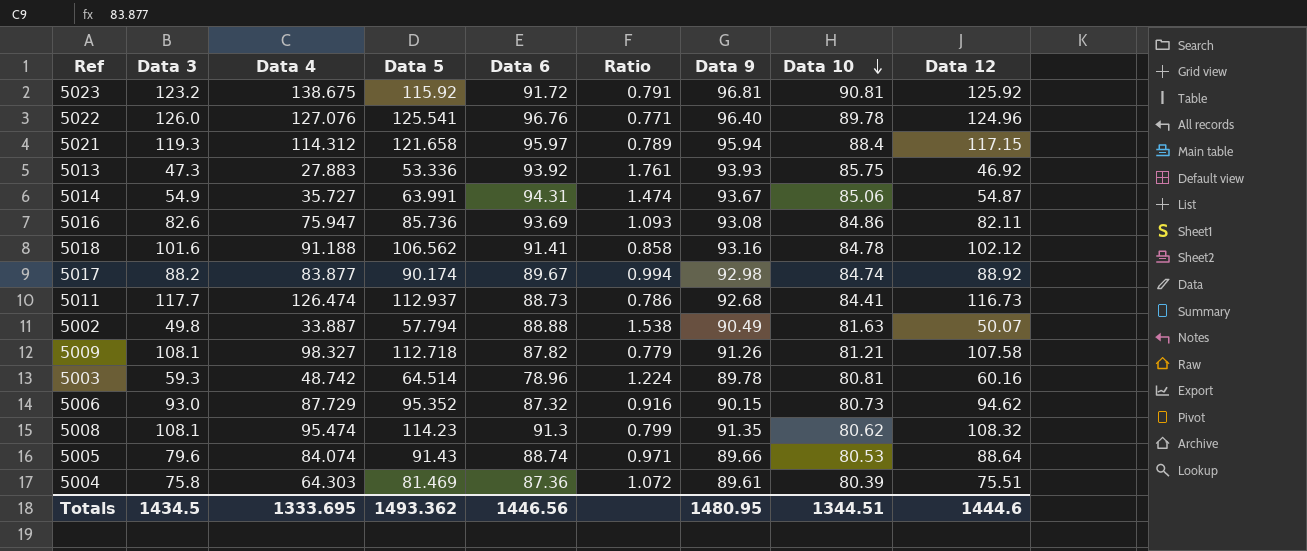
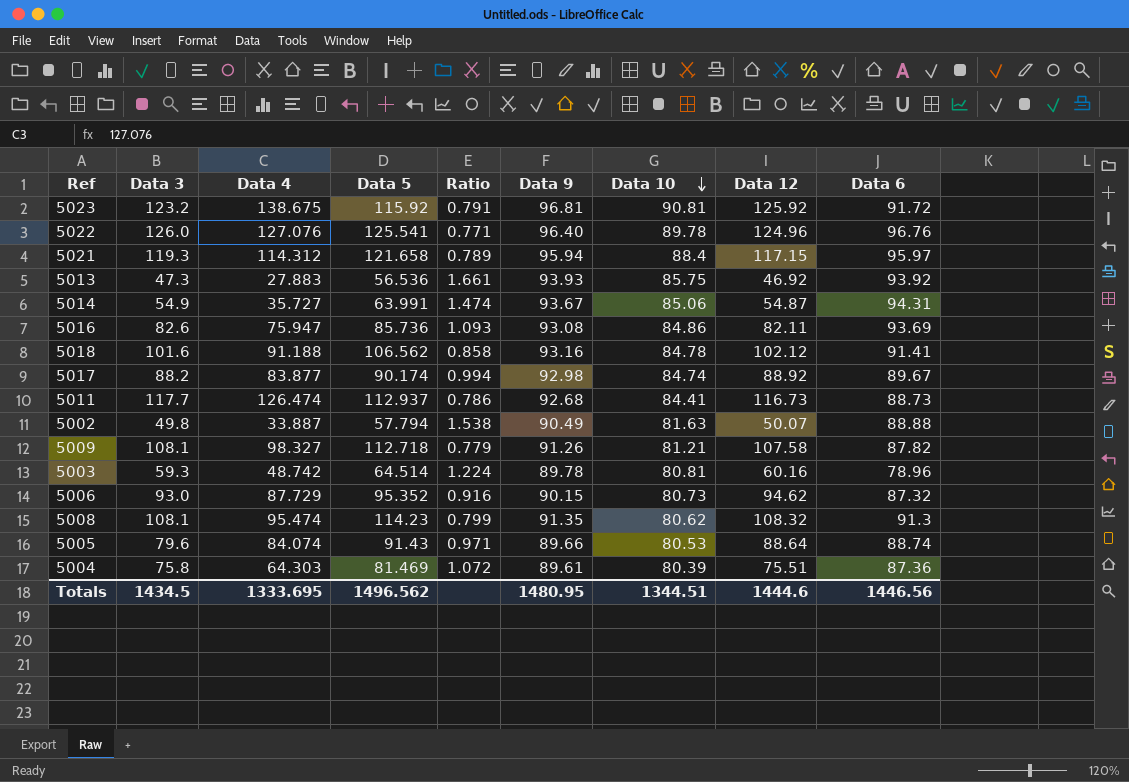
column Data 6 | position: 5 -> 9
5013 | Data 5: 53.336 -> 56.536
5013 | Ratio: 1.761 -> 1.661
Totals | Data 5: 1493.362 -> 1496.562

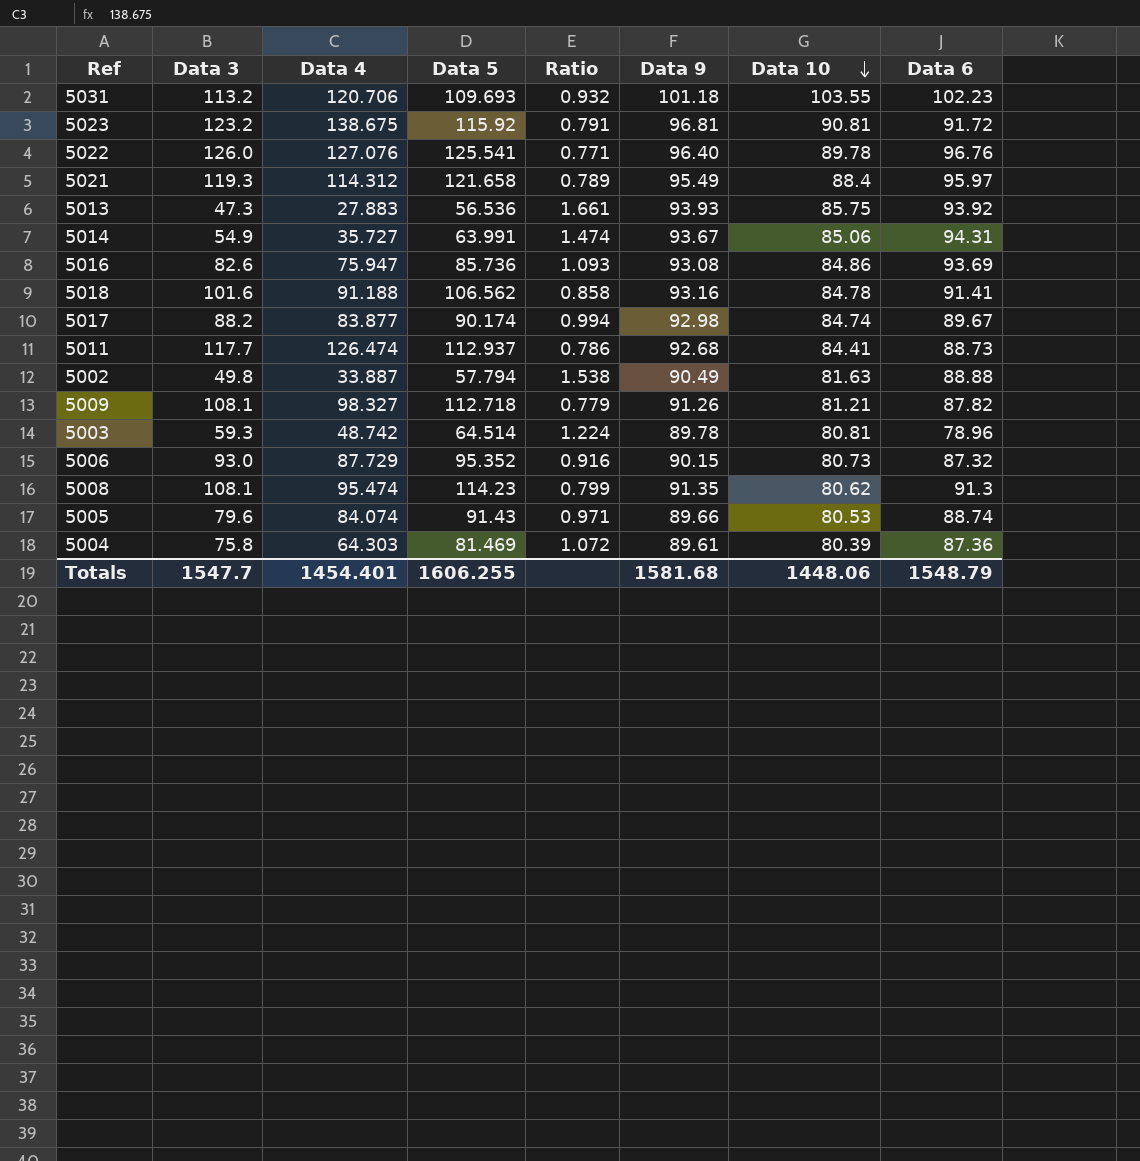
column Data 12 | position: 8 -> none
row 5031: none -> 113.2 | 120.706 | 109.693 | 0.932 | 101.18 | 103.55 | 102.23
5021 | Data 9: 95.94 -> 95.49
Totals | Data 3: 1434.5 -> 1547.7
Totals | Data 4: 1333.695 -> 1454.401
Totals | Data 5: 1496.562 -> 1606.255
Totals | Data 9: 1480.95 -> 1581.68
Totals | Data 10: 1344.51 -> 1448.06
Totals | Data 6: 1446.56 -> 1548.79

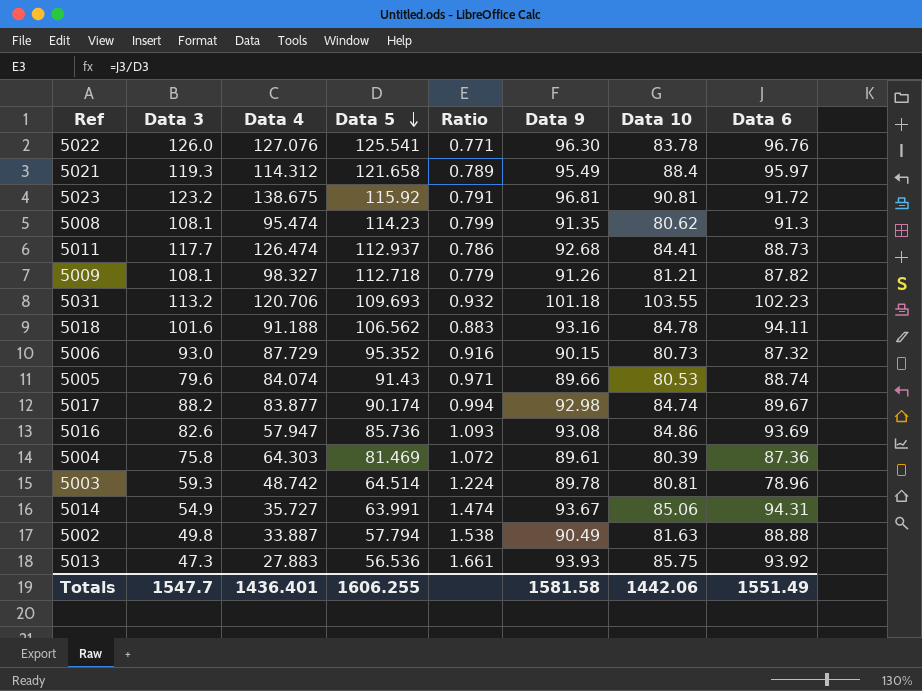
row order: Data 10 descending -> Data 5 descending
5022 | Data 9: 96.40 -> 96.30
5022 | Data 10: 89.78 -> 83.78
5018 | Ratio: 0.858 -> 0.883
5018 | Data 6: 91.41 -> 94.11
5016 | Data 4: 75.947 -> 57.947
Totals | Data 4: 1454.401 -> 1436.401
Totals | Data 9: 1581.68 -> 1581.58
Totals | Data 10: 1448.06 -> 1442.06
Totals | Data 6: 1548.79 -> 1551.49

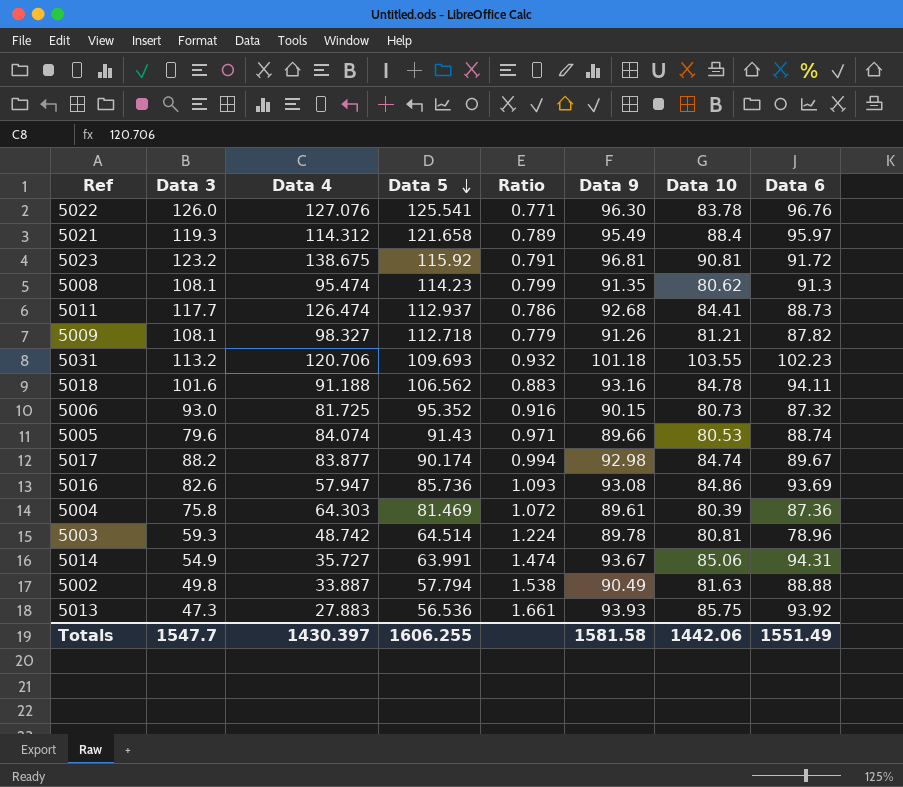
5006 | Data 4: 87.729 -> 81.725
Totals | Data 4: 1436.401 -> 1430.397

